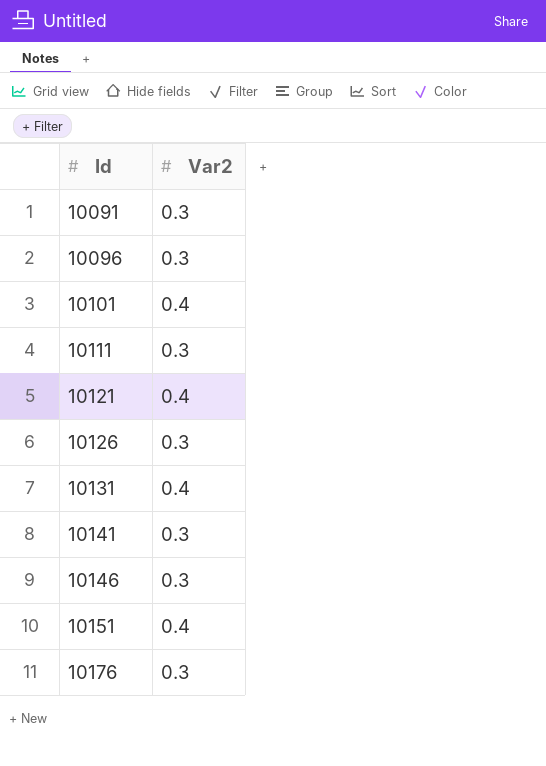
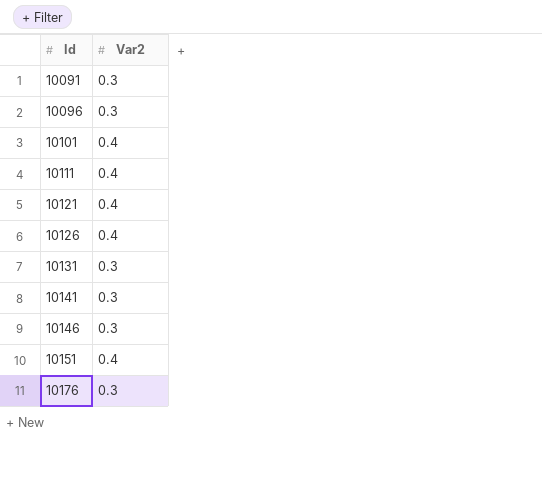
10111 | Var2: 0.3 -> 0.4
10126 | Var2: 0.3 -> 0.4
10131 | Var2: 0.4 -> 0.3

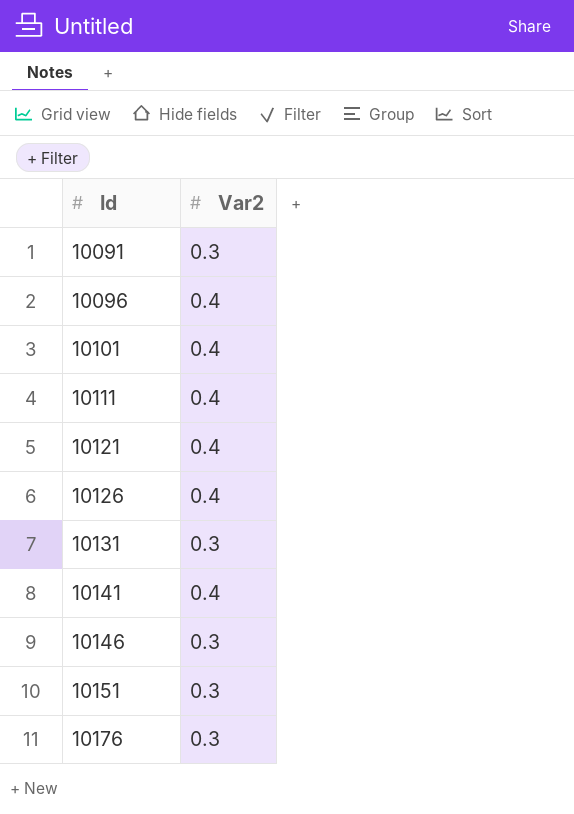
10096 | Var2: 0.3 -> 0.4
10141 | Var2: 0.3 -> 0.4
10151 | Var2: 0.4 -> 0.3

